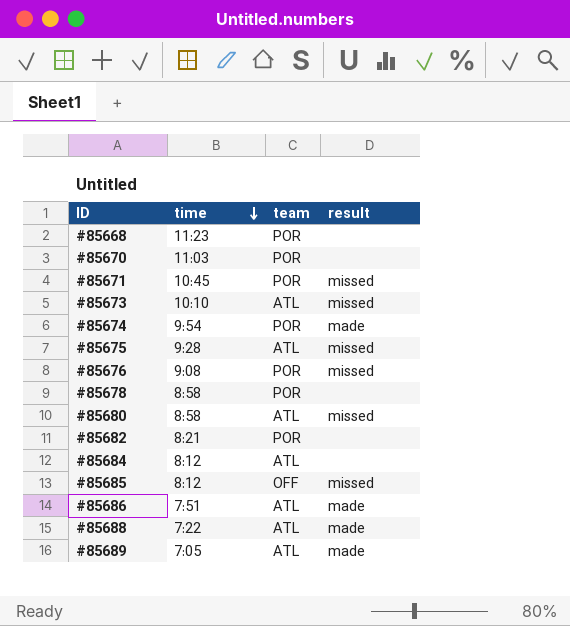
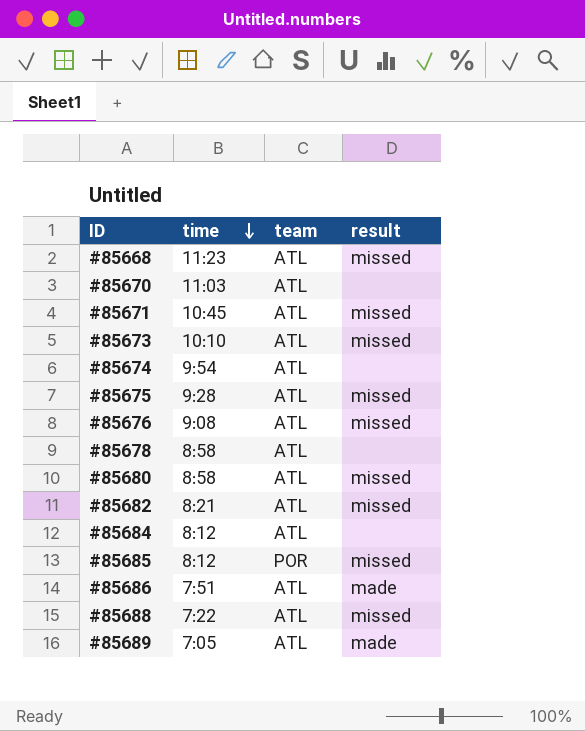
#85668 | team: POR -> ATL
#85668 | result: none -> missed
#85670 | team: POR -> ATL
#85671 | team: POR -> ATL
#85674 | team: POR -> ATL
#85674 | result: made -> none
#85676 | team: POR -> ATL
#85678 | team: POR -> ATL
#85682 | team: POR -> ATL
#85682 | result: none -> missed
#85685 | team: OFF -> POR
#85688 | result: made -> missed

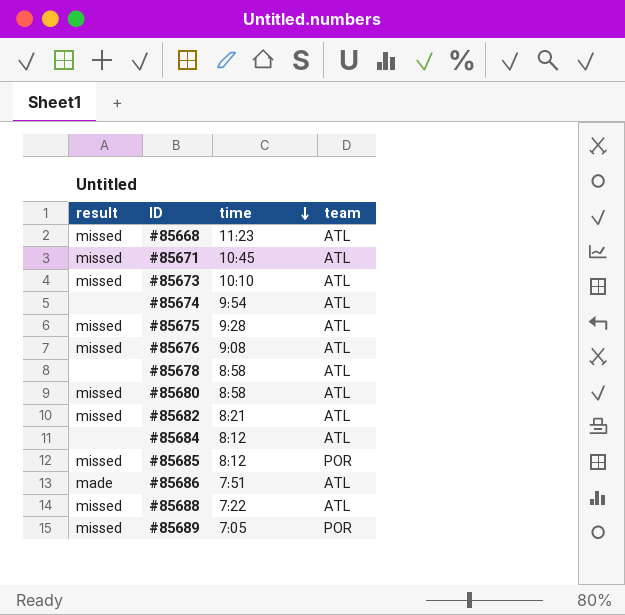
column result | position: 4 -> 1
row #85670: 11:03 | ATL | none -> none
#85689 | result: made -> missed
#85689 | team: ATL -> POR

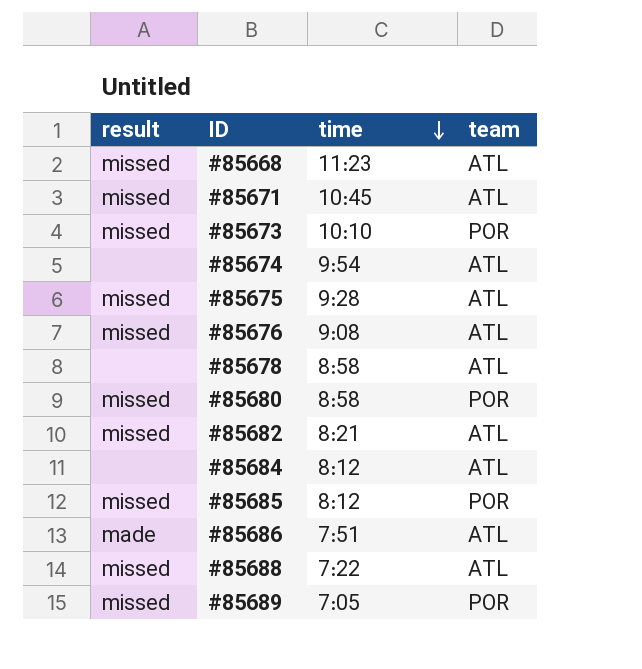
#85673 | team: ATL -> POR
#85680 | team: ATL -> POR

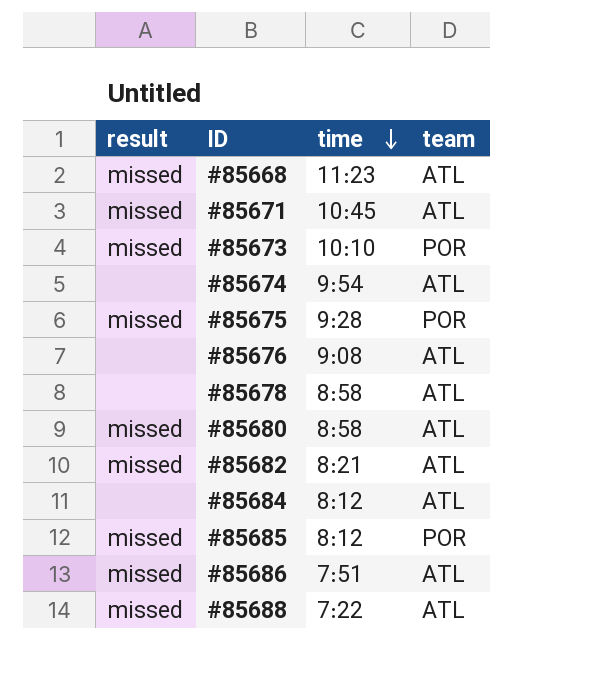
row #85689: missed | 7:05 | POR -> none
#85675 | team: ATL -> POR
#85676 | result: missed -> none
#85680 | team: POR -> ATL
#85686 | result: made -> missed

